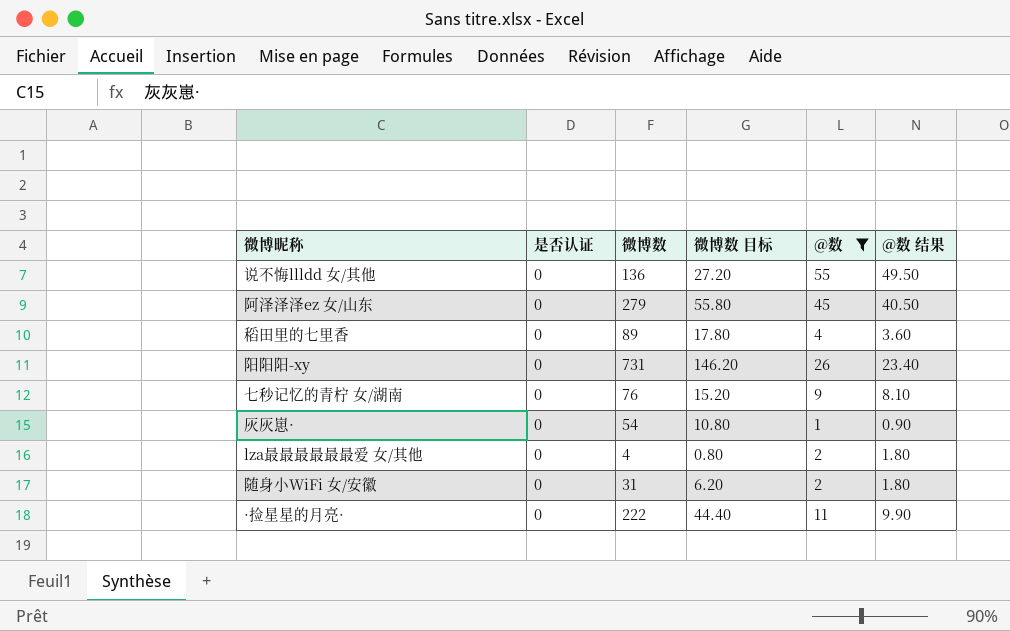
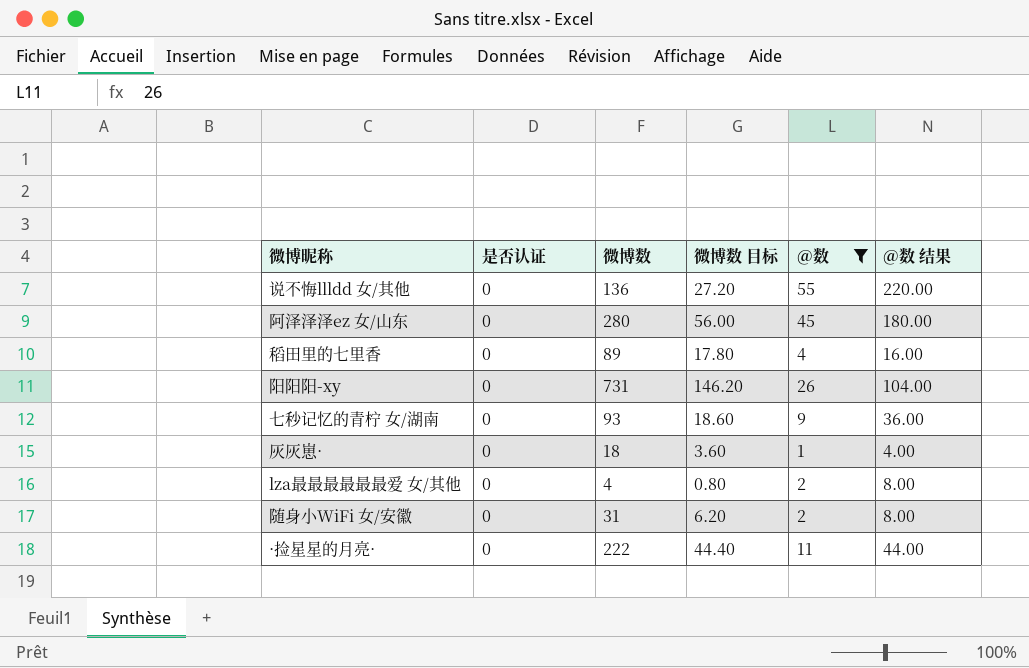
column @数 结果 | formula: [@数] * 0.9 -> [@数] * 4
阿泽泽泽ez 女/山东 | 微博数: 279 -> 280
阿泽泽泽ez 女/山东 | 微博数 目标: 55.80 -> 56.00
七秒记忆的青柠 女/湖南 | 微博数: 76 -> 93
七秒记忆的青柠 女/湖南 | 微博数 目标: 15.20 -> 18.60
灰灰崽· | 微博数: 54 -> 18
灰灰崽· | 微博数 目标: 10.80 -> 3.60

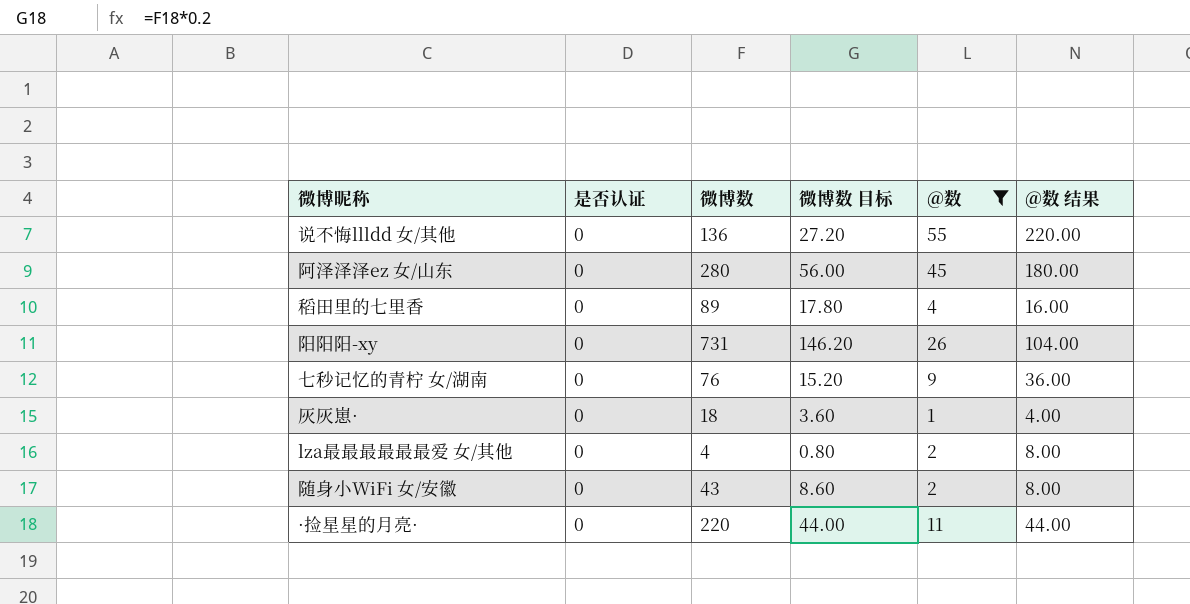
七秒记忆的青柠 女/湖南 | 微博数: 93 -> 76
七秒记忆的青柠 女/湖南 | 微博数 目标: 18.60 -> 15.20
随身小WiFi 女/安徽 | 微博数: 31 -> 43
随身小WiFi 女/安徽 | 微博数 目标: 6.20 -> 8.60
·捡星星的月亮· | 微博数: 222 -> 220
·捡星星的月亮· | 微博数 目标: 44.40 -> 44.00

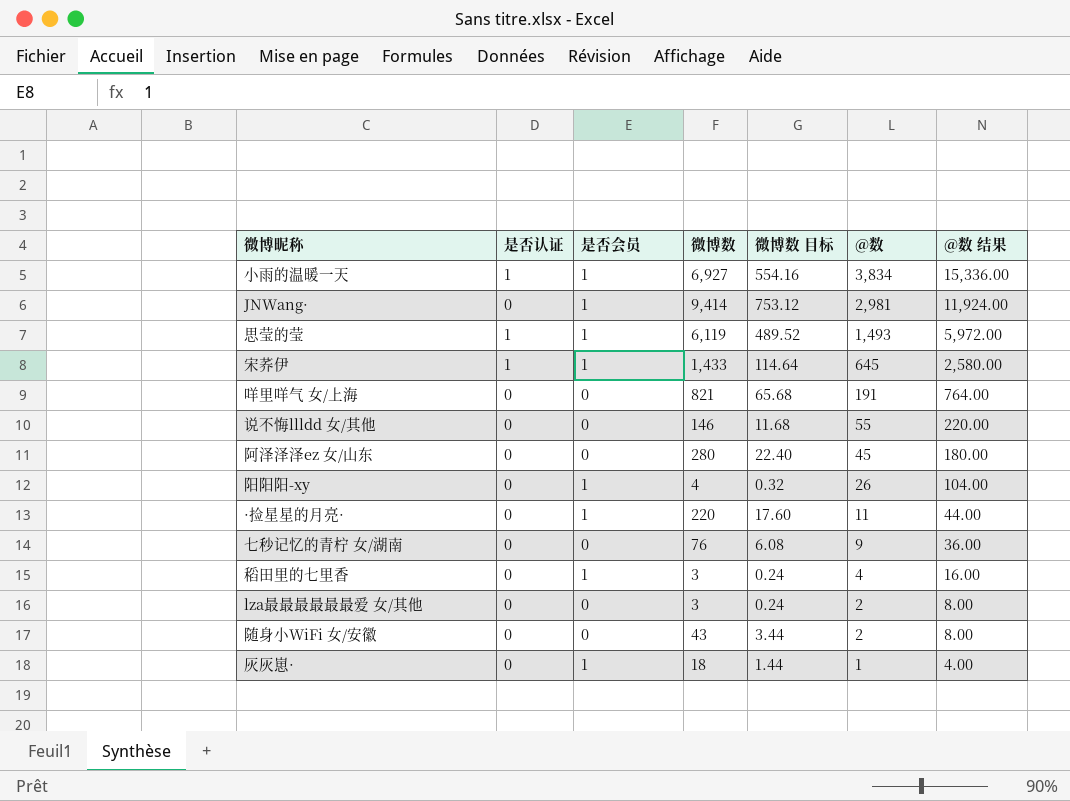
filter: @数 <= 55 -> none
row order: none -> @数 descending
column 是否会员 | position: none -> 3
column 微博数 目标 | formula: [微博数] * 0.2 -> [微博数] * 0.08
说不悔llldd 女/其他 | 微博数: 136 -> 146
阳阳阳-xy | 微博数: 731 -> 4
稻田里的七里香 | 微博数: 89 -> 3
lza最最最最最最爱 女/其他 | 微博数: 4 -> 3

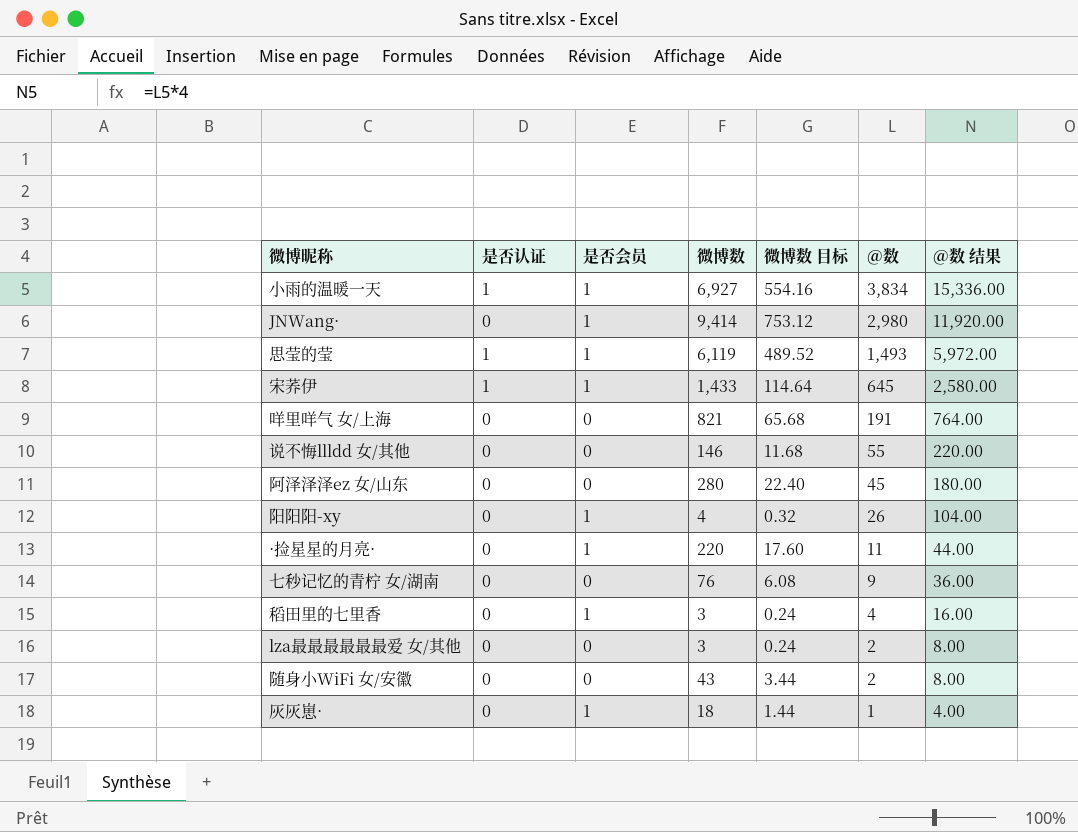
JNWang· | @数: 2,981 -> 2,980
JNWang· | @数 结果: 11,924.00 -> 11,920.00

